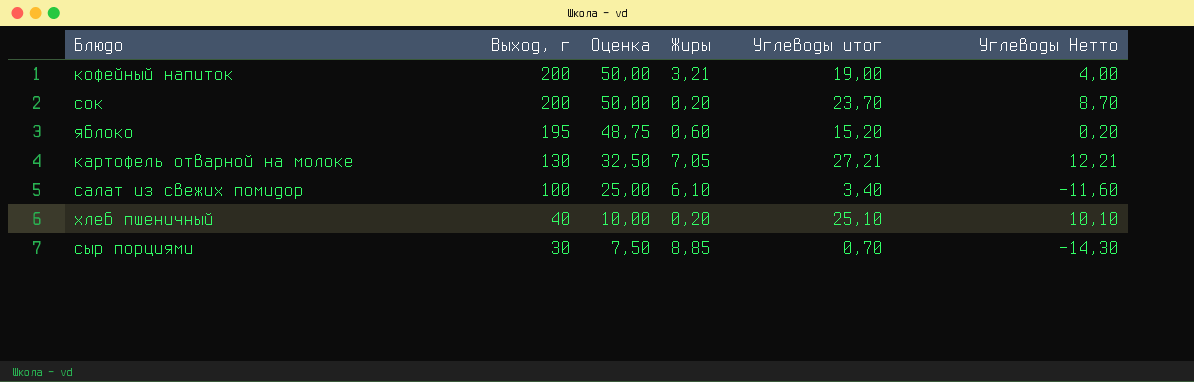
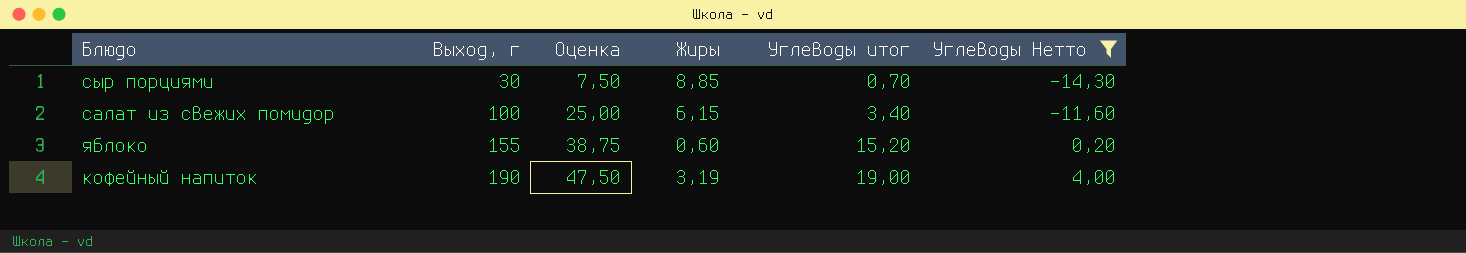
filter: none -> Углеводы Нетто <= 4,00
row order: Выход, г descending -> Выход, г ascending
салат из свежих помидор | Жиры: 6,10 -> 6,15
яблоко | Выход, г: 195 -> 155
яблоко | Оценка: 48,75 -> 38,75
кофейный напиток | Выход, г: 200 -> 190
кофейный напиток | Оценка: 50,00 -> 47,50
кофейный напиток | Жиры: 3,21 -> 3,19

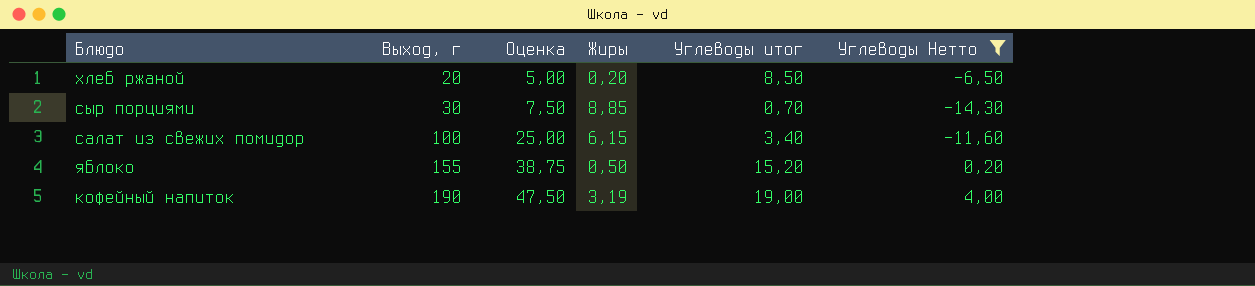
row хлеб ржаной: none -> 20 | 5,00 | 0,20 | 8,50 | -6,50
яблоко | Жиры: 0,60 -> 0,50

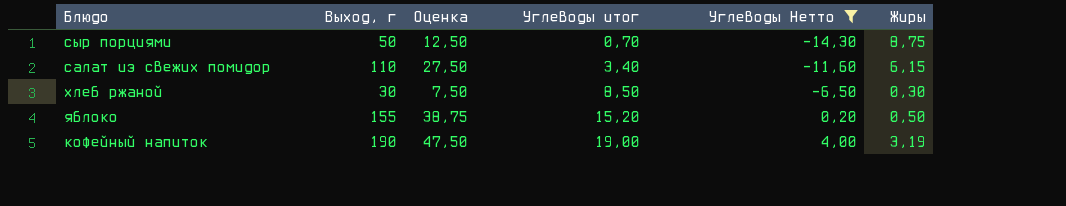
row order: Выход, г ascending -> Углеводы итог ascending
column Жиры | position: 4 -> 6
сыр порциями | Выход, г: 30 -> 50
сыр порциями | Оценка: 7,50 -> 12,50
сыр порциями | Жиры: 8,85 -> 8,75
салат из свежих помидор | Выход, г: 100 -> 110
салат из свежих помидор | Оценка: 25,00 -> 27,50
хлеб ржаной | Выход, г: 20 -> 30
хлеб ржаной | Оценка: 5,00 -> 7,50
хлеб ржаной | Жиры: 0,20 -> 0,30

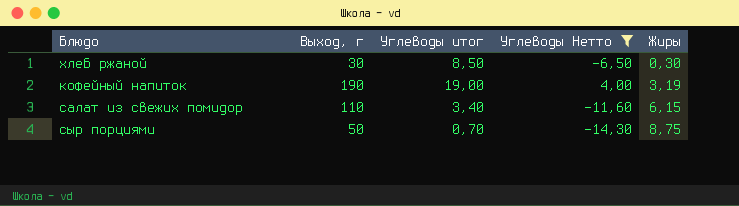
row order: Углеводы итог ascending -> Жиры ascending
column Оценка | formula: [Выход, г] * 0,25 -> none
row яблоко: 155 | 38,75 | 15,20 | 0,20 | 0,50 -> none

